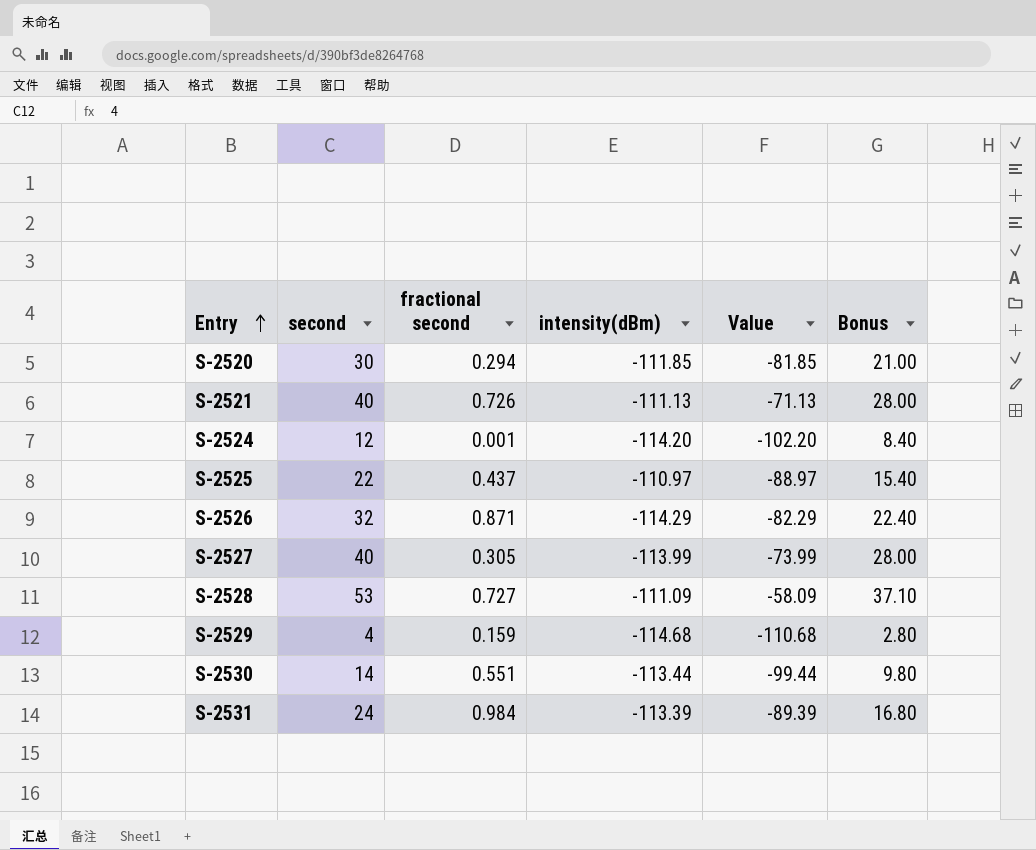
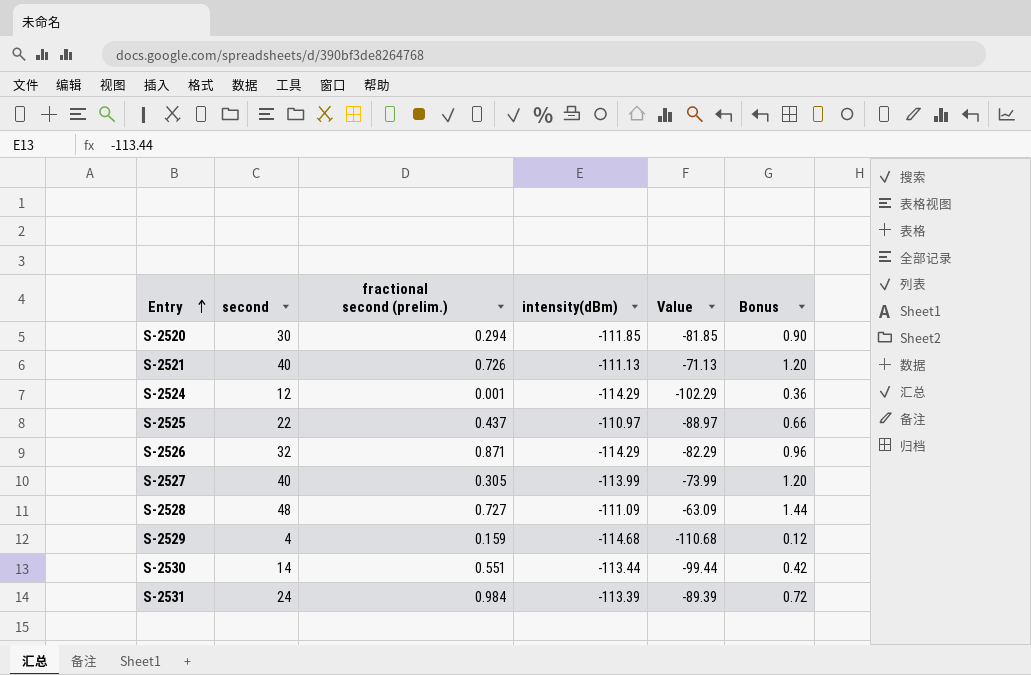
column name: fractional second -> fractional second (prelim.)
column Bonus | formula: [second] * 0.7 -> [second] * 0.03
S-2524 | intensity(dBm): -114.20 -> -114.29
S-2524 | Value: -102.20 -> -102.29
S-2528 | second: 53 -> 48
S-2528 | Value: -58.09 -> -63.09

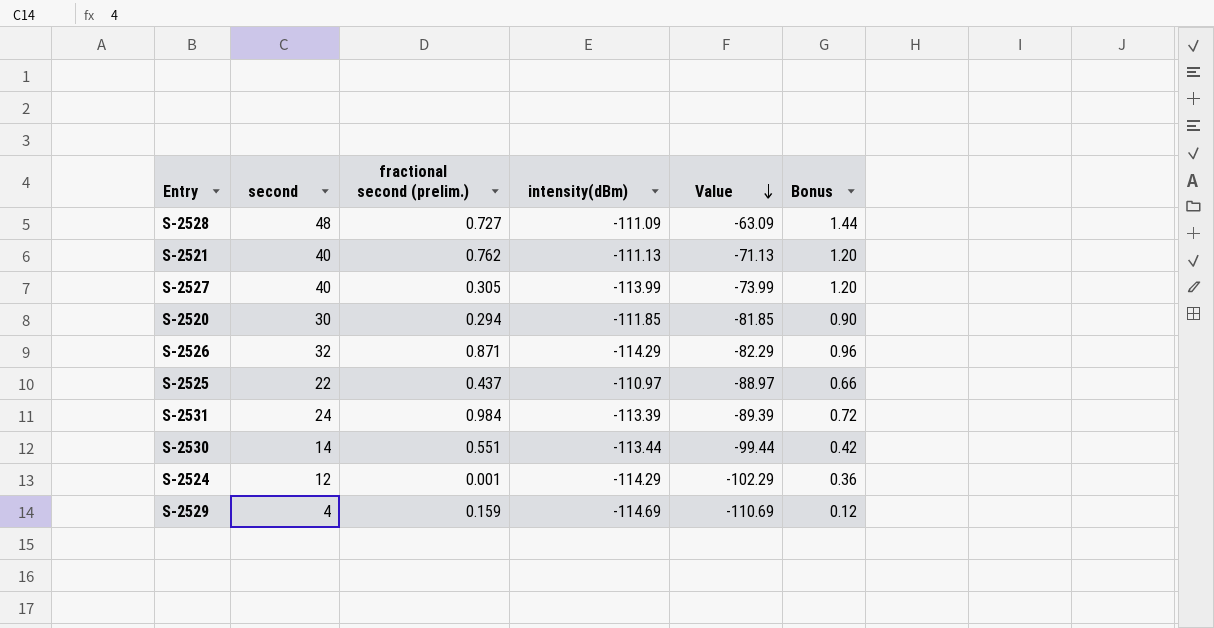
row order: Entry ascending -> Value descending
S-2521 | fractional second (prelim.): 0.726 -> 0.762
S-2529 | intensity(dBm): -114.68 -> -114.69
S-2529 | Value: -110.68 -> -110.69

